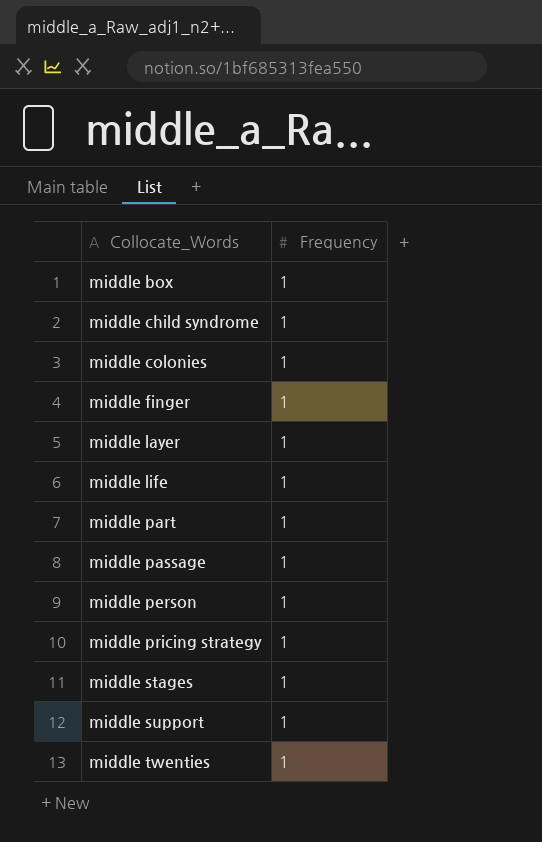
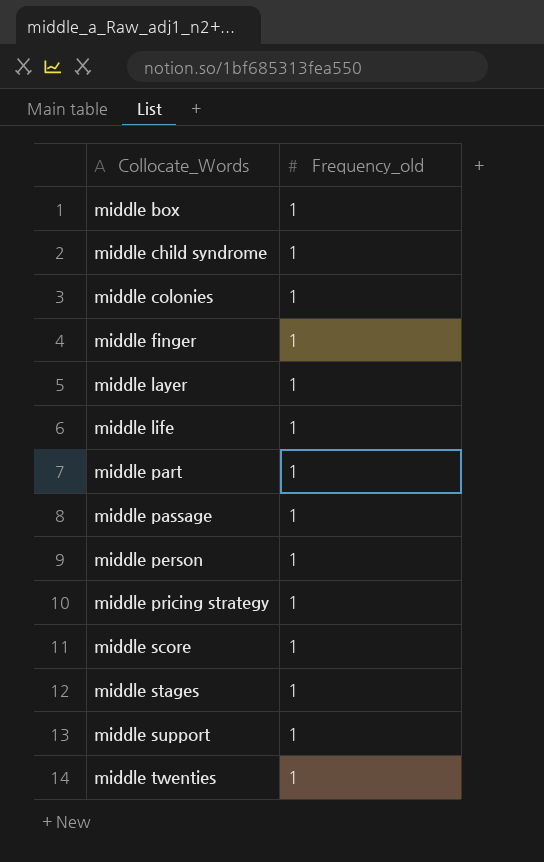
column name: Frequency -> Frequency_old
row middle score: none -> 1

